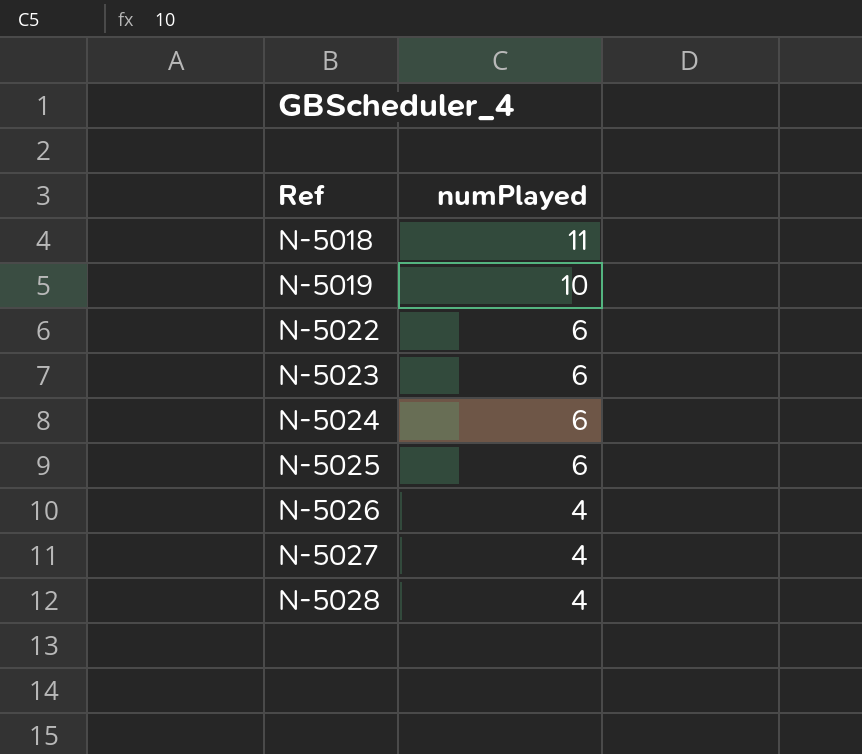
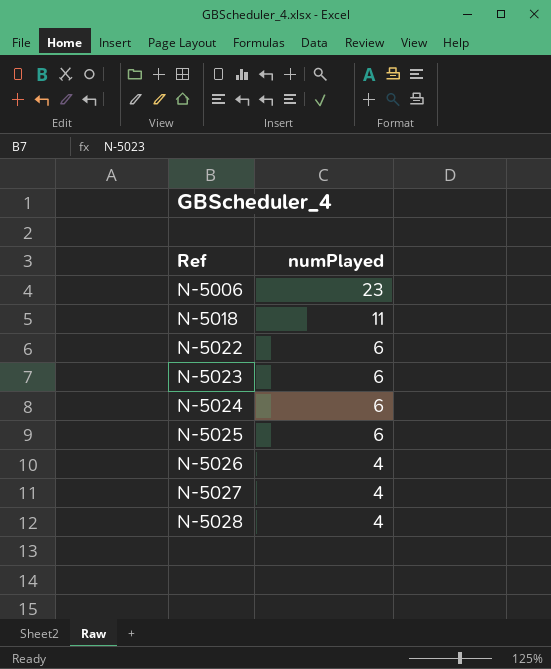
row N-5019: 10 -> none
row N-5006: none -> 23

